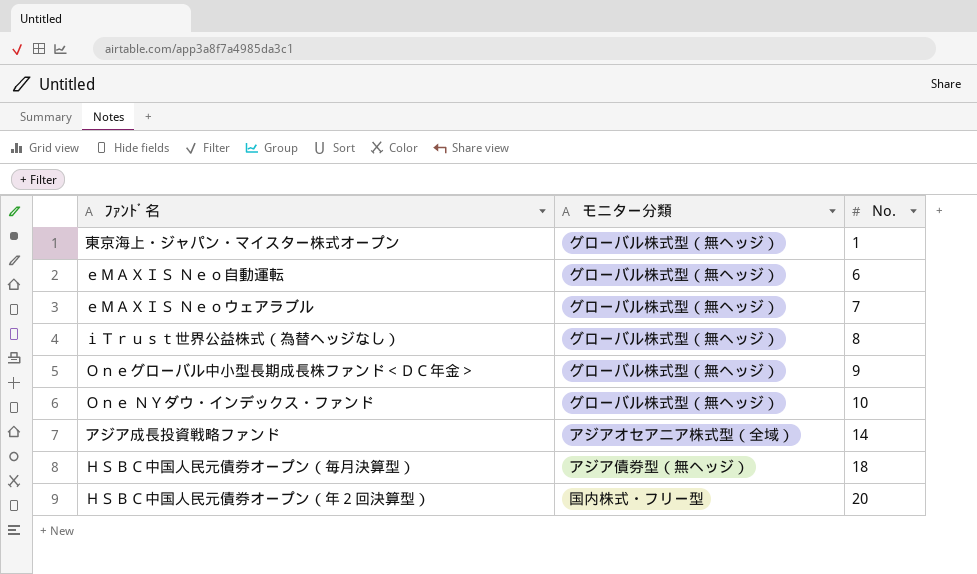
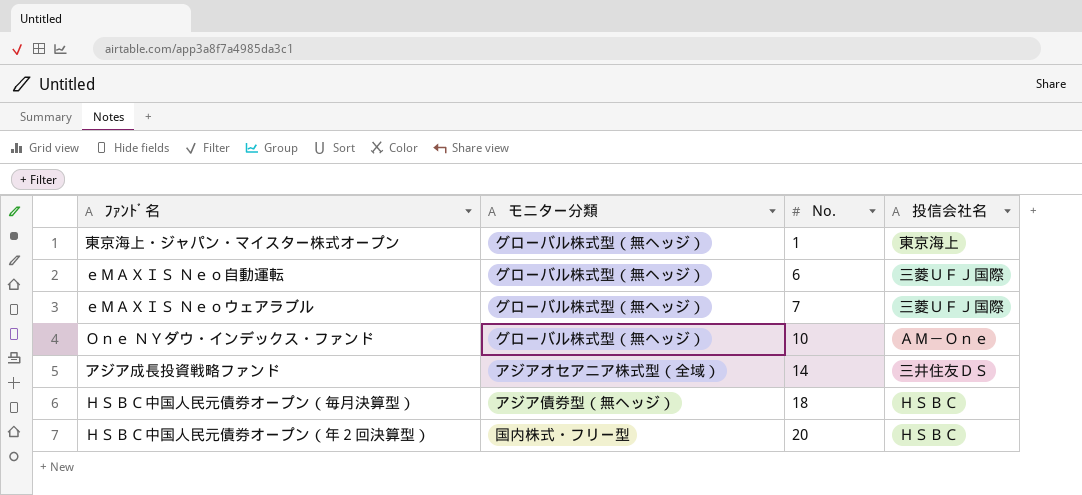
column 投信会社名 | position: none -> 4
row ｉＴｒｕｓｔ世界公益株式（為替ヘッジなし）: グローバル株式型（無ヘッジ） | 8 -> none
row Ｏｎｅグローバル中小型長期成長株ファンド＜ＤＣ年金＞: グローバル株式型（無ヘッジ） | 9 -> none

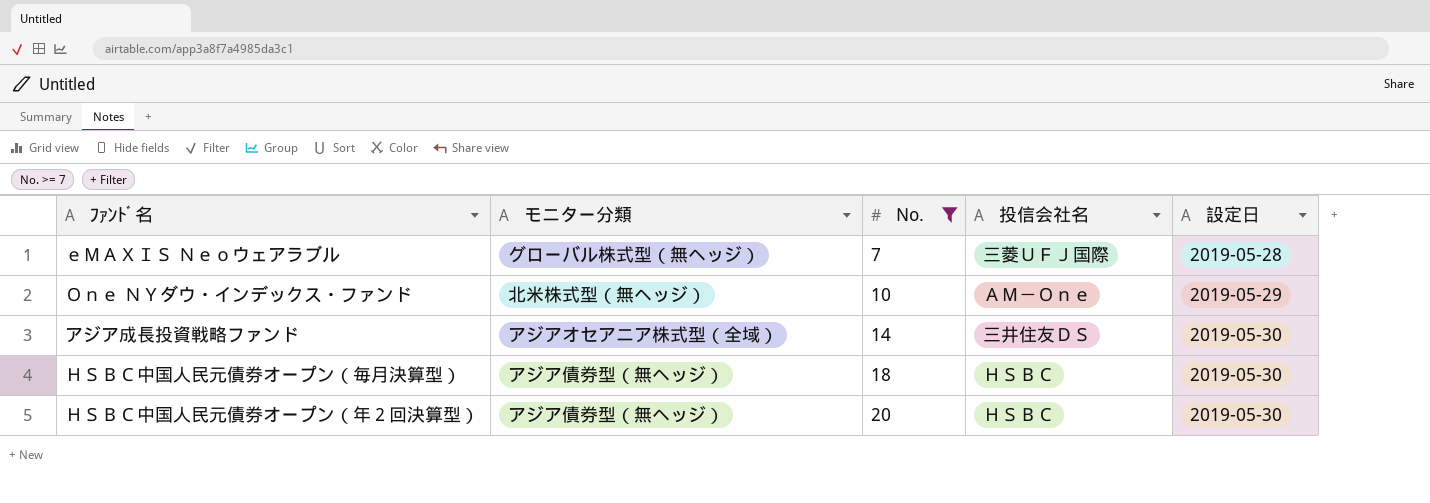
filter: none -> No. >= 7
column 設定日 | position: none -> 5
Ｏｎｅ ＮＹダウ・インデックス・ファンド | モニター分類: グローバル株式型（無ヘッジ） -> 北米株式型（無ヘッジ）
ＨＳＢＣ中国人民元債券オープン（年２回決算型） | モニター分類: 国内株式・フリー型 -> アジア債券型（無ヘッジ）

